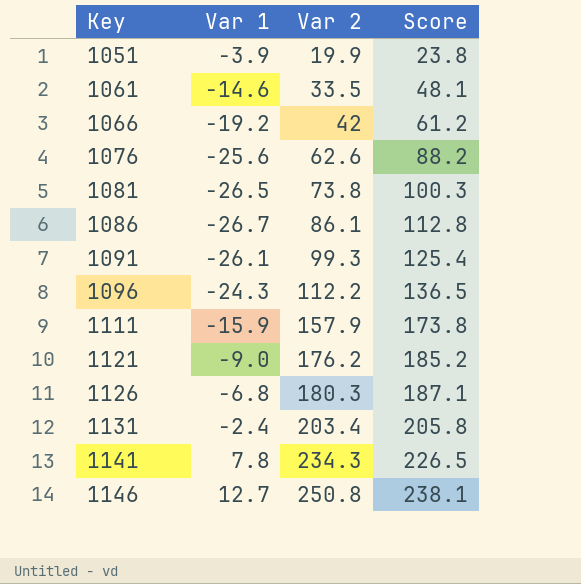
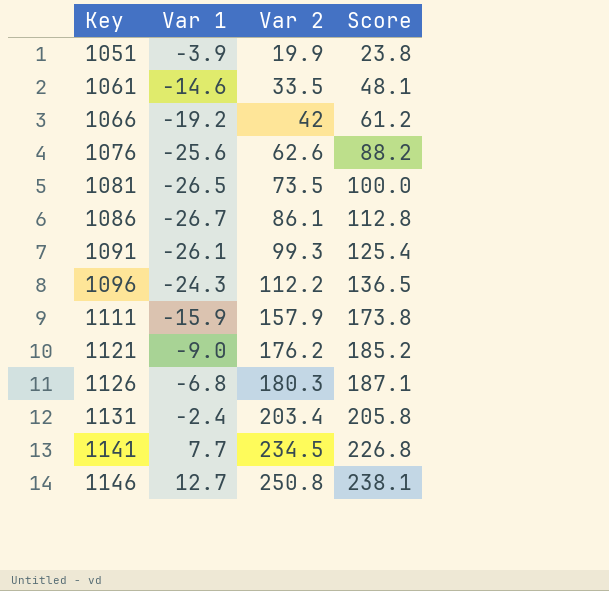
1081 | Var 2: 73.8 -> 73.5
1081 | Score: 100.3 -> 100.0
1141 | Var 1: 7.8 -> 7.7
1141 | Var 2: 234.3 -> 234.5
1141 | Score: 226.5 -> 226.8

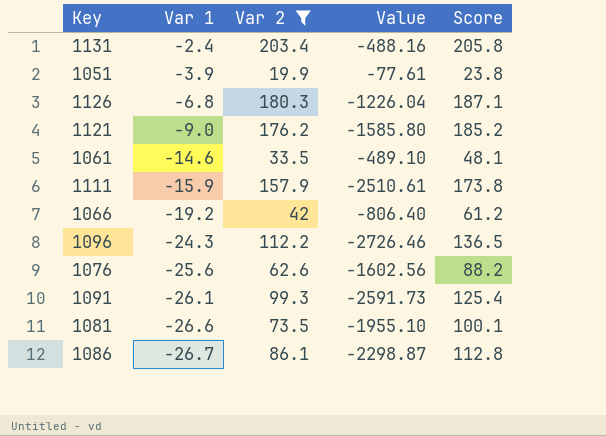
filter: none -> Var 2 <= 203.4
row order: Key ascending -> Var 1 descending
column Value | formula: none -> [Var 1] * [Var 2]
1081 | Var 1: -26.5 -> -26.6
1081 | Score: 100.0 -> 100.1

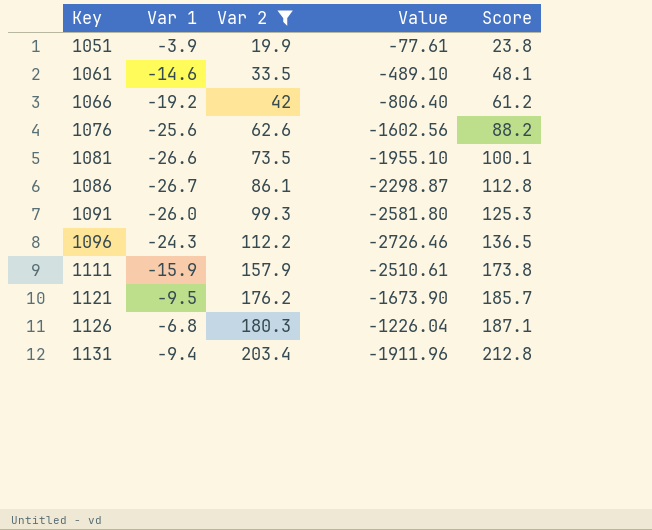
row order: Var 1 descending -> Key ascending
1091 | Var 1: -26.1 -> -26.0
1091 | Value: -2591.73 -> -2581.80
1091 | Score: 125.4 -> 125.3
1121 | Var 1: -9.0 -> -9.5
1121 | Value: -1585.80 -> -1673.90
1121 | Score: 185.2 -> 185.7
1131 | Var 1: -2.4 -> -9.4
1131 | Value: -488.16 -> -1911.96
1131 | Score: 205.8 -> 212.8

